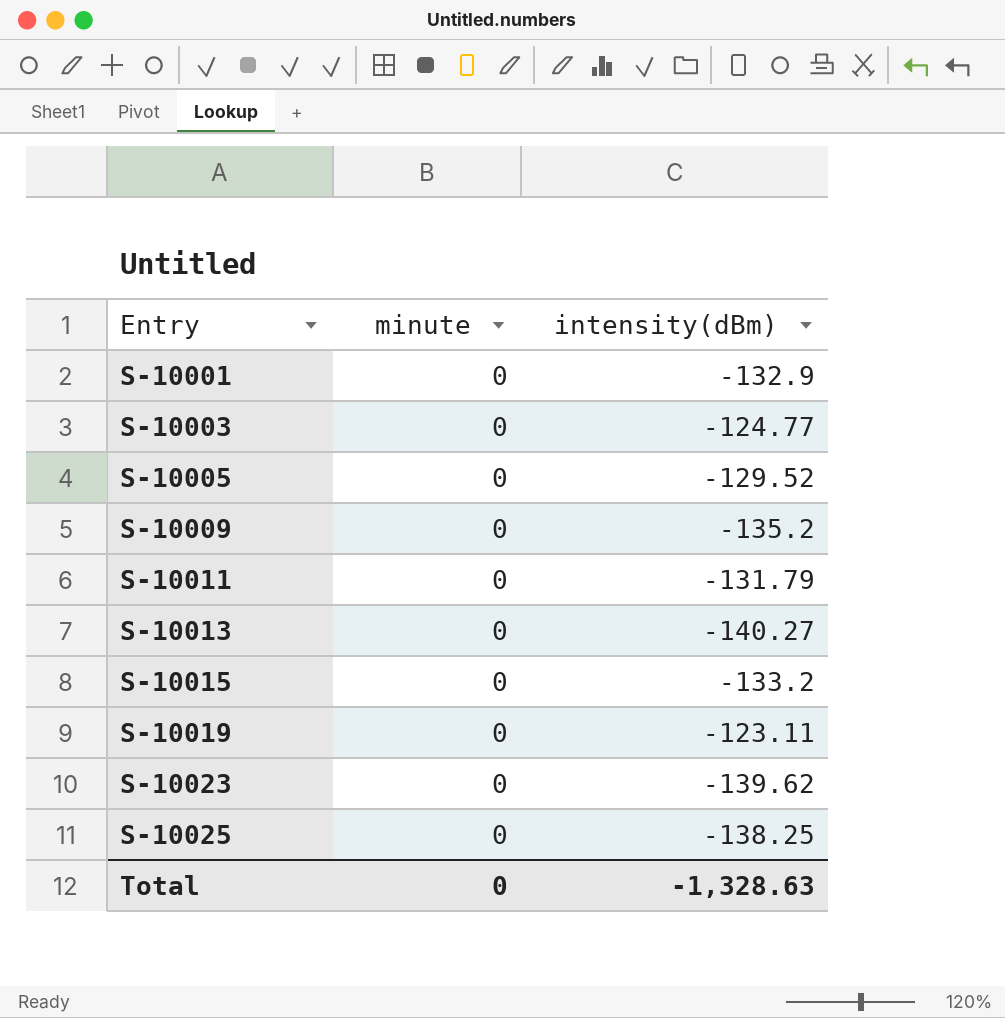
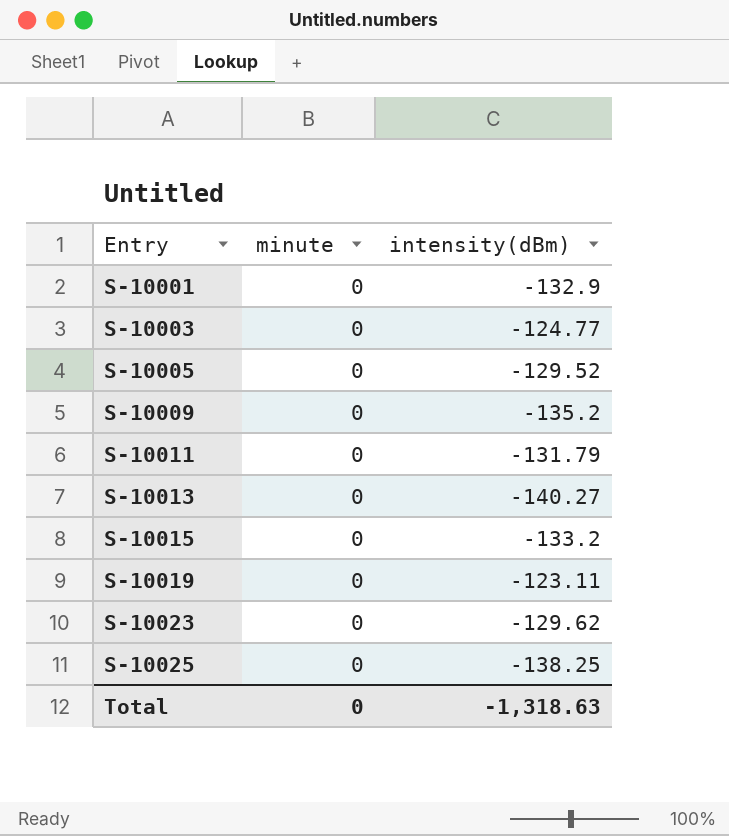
S-10023 | intensity(dBm): -139.62 -> -129.62
Total | intensity(dBm): -1,328.63 -> -1,318.63

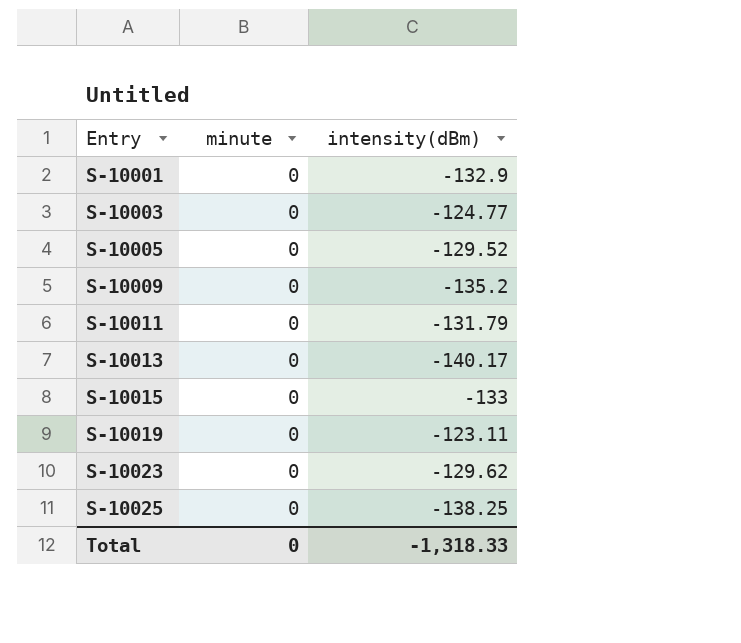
S-10013 | intensity(dBm): -140.27 -> -140.17
S-10015 | intensity(dBm): -133.2 -> -133
Total | intensity(dBm): -1,318.63 -> -1,318.33

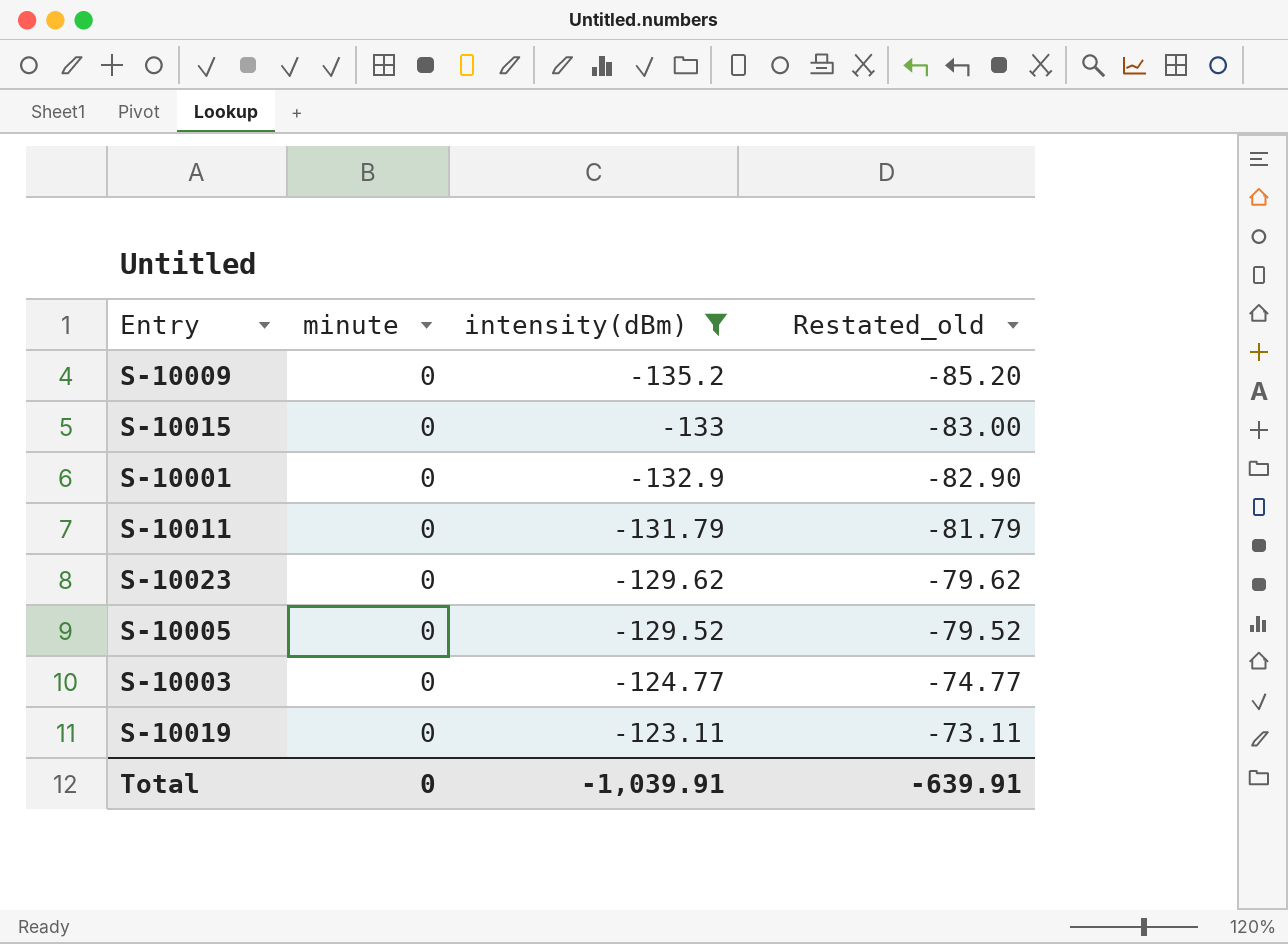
filter: none -> intensity(dBm) >= -135.2
row order: Entry ascending -> intensity(dBm) ascending
column Restated_old | formula: none -> [intensity(dBm)] + 50
Total | intensity(dBm): -1,318.33 -> -1,039.91

